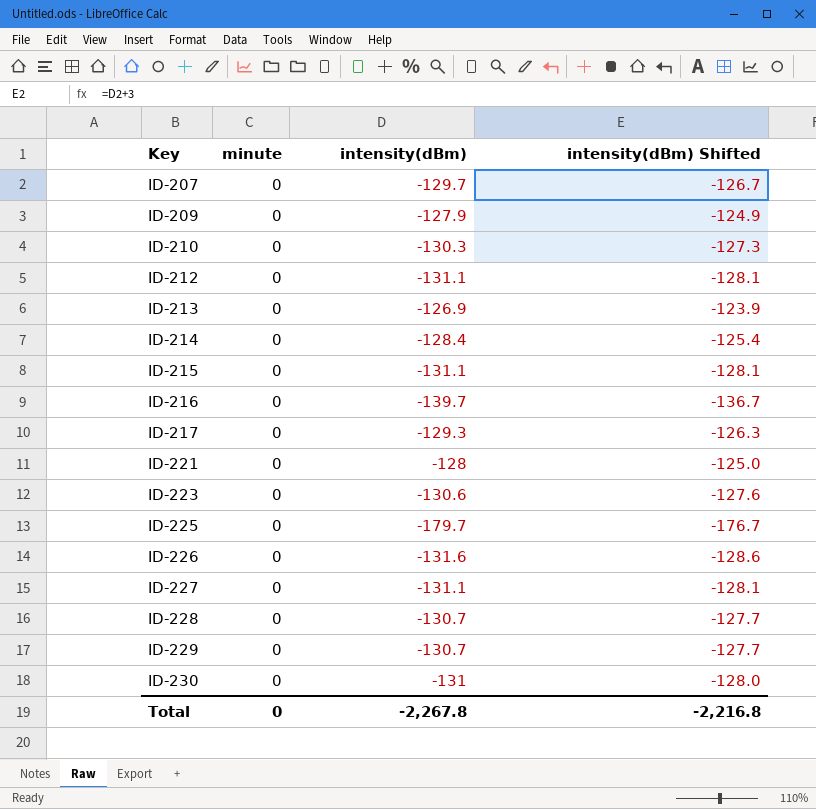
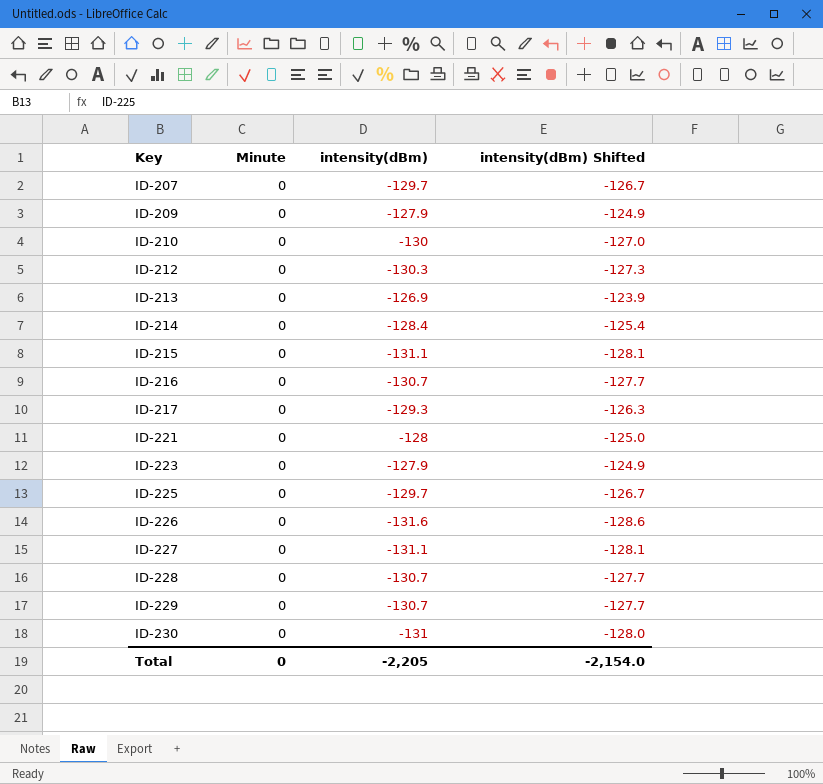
column name: minute -> Minute
ID-210 | intensity(dBm): -130.3 -> -130
ID-210 | intensity(dBm) Shifted: -127.3 -> -127.0
ID-212 | intensity(dBm): -131.1 -> -130.3
ID-212 | intensity(dBm) Shifted: -128.1 -> -127.3
ID-216 | intensity(dBm): -139.7 -> -130.7
ID-216 | intensity(dBm) Shifted: -136.7 -> -127.7
ID-223 | intensity(dBm): -130.6 -> -127.9
ID-223 | intensity(dBm) Shifted: -127.6 -> -124.9
ID-225 | intensity(dBm): -179.7 -> -129.7
ID-225 | intensity(dBm) Shifted: -176.7 -> -126.7
Total | intensity(dBm): -2,267.8 -> -2,205
Total | intensity(dBm) Shifted: -2,216.8 -> -2,154.0

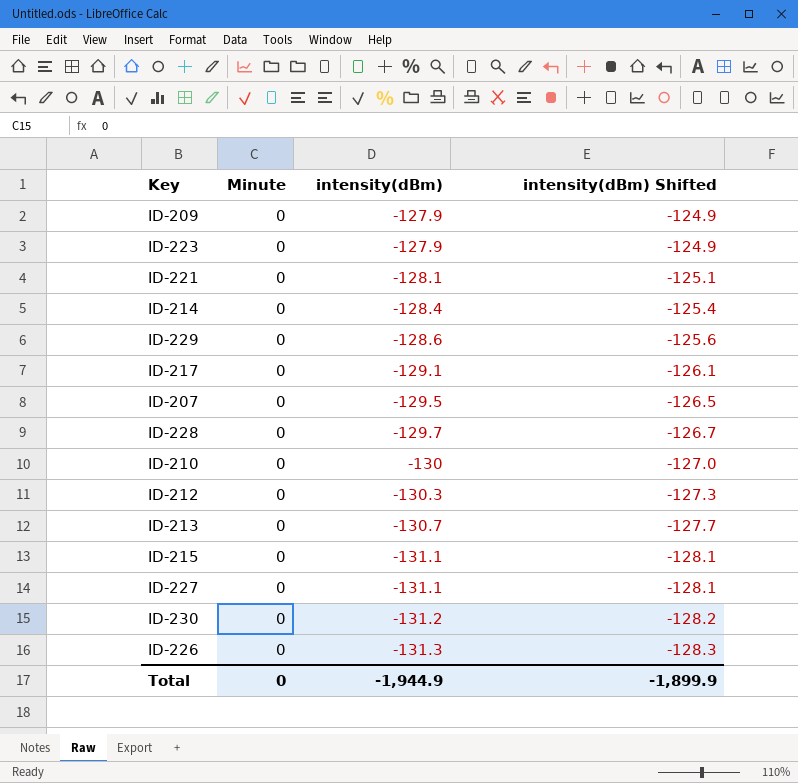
row order: Key ascending -> intensity(dBm) descending
row ID-216: 0 | -130.7 | -127.7 -> none
row ID-225: 0 | -129.7 | -126.7 -> none
ID-221 | intensity(dBm): -128 -> -128.1
ID-221 | intensity(dBm) Shifted: -125.0 -> -125.1
ID-229 | intensity(dBm): -130.7 -> -128.6
ID-229 | intensity(dBm) Shifted: -127.7 -> -125.6
ID-217 | intensity(dBm): -129.3 -> -129.1
ID-217 | intensity(dBm) Shifted: -126.3 -> -126.1
ID-207 | intensity(dBm): -129.7 -> -129.5
ID-207 | intensity(dBm) Shifted: -126.7 -> -126.5
ID-228 | intensity(dBm): -130.7 -> -129.7
ID-228 | intensity(dBm) Shifted: -127.7 -> -126.7
ID-213 | intensity(dBm): -126.9 -> -130.7
ID-213 | intensity(dBm) Shifted: -123.9 -> -127.7
ID-230 | intensity(dBm): -131 -> -131.2
ID-230 | intensity(dBm) Shifted: -128.0 -> -128.2
ID-226 | intensity(dBm): -131.6 -> -131.3
ID-226 | intensity(dBm) Shifted: -128.6 -> -128.3
Total | intensity(dBm): -2,205 -> -1,944.9
Total | intensity(dBm) Shifted: -2,154.0 -> -1,899.9

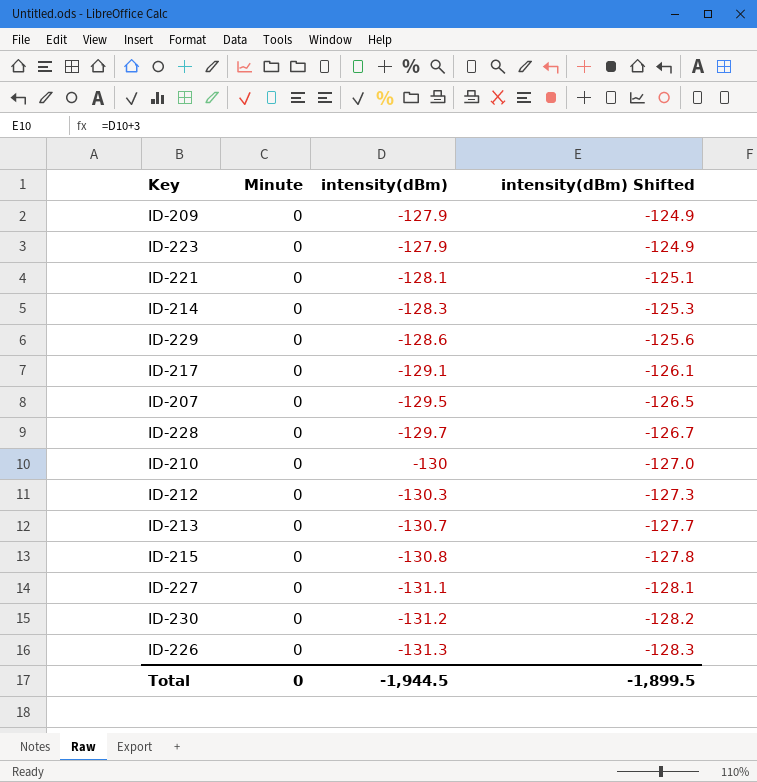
ID-214 | intensity(dBm): -128.4 -> -128.3
ID-214 | intensity(dBm) Shifted: -125.4 -> -125.3
ID-215 | intensity(dBm): -131.1 -> -130.8
ID-215 | intensity(dBm) Shifted: -128.1 -> -127.8
Total | intensity(dBm): -1,944.9 -> -1,944.5
Total | intensity(dBm) Shifted: -1,899.9 -> -1,899.5

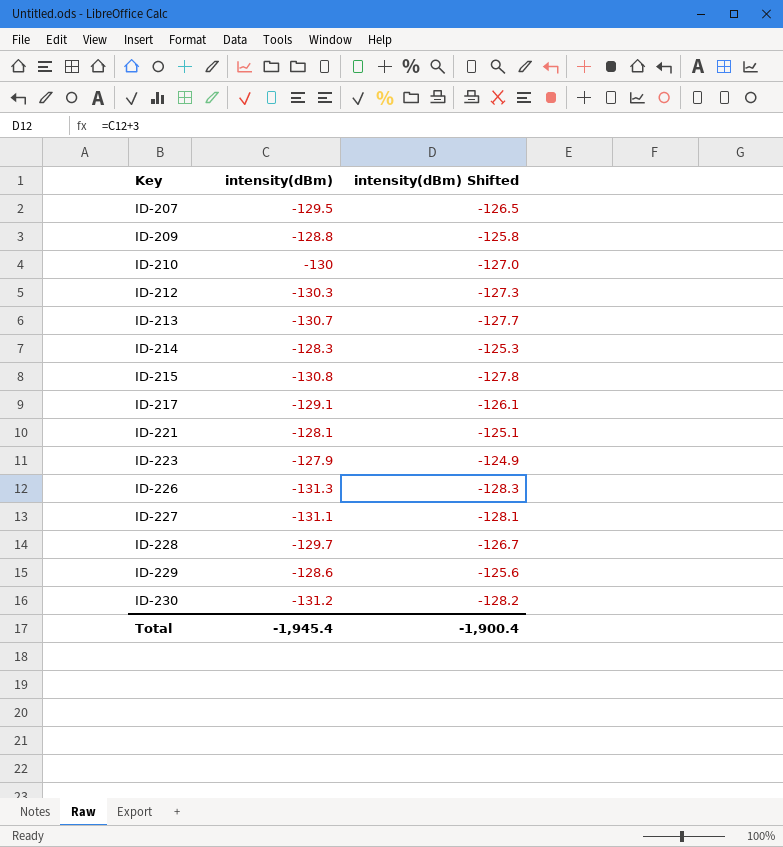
row order: intensity(dBm) descending -> Key ascending
column Minute | position: 2 -> none
ID-209 | intensity(dBm): -127.9 -> -128.8
ID-209 | intensity(dBm) Shifted: -124.9 -> -125.8
Total | intensity(dBm): -1,944.5 -> -1,945.4
Total | intensity(dBm) Shifted: -1,899.5 -> -1,900.4

